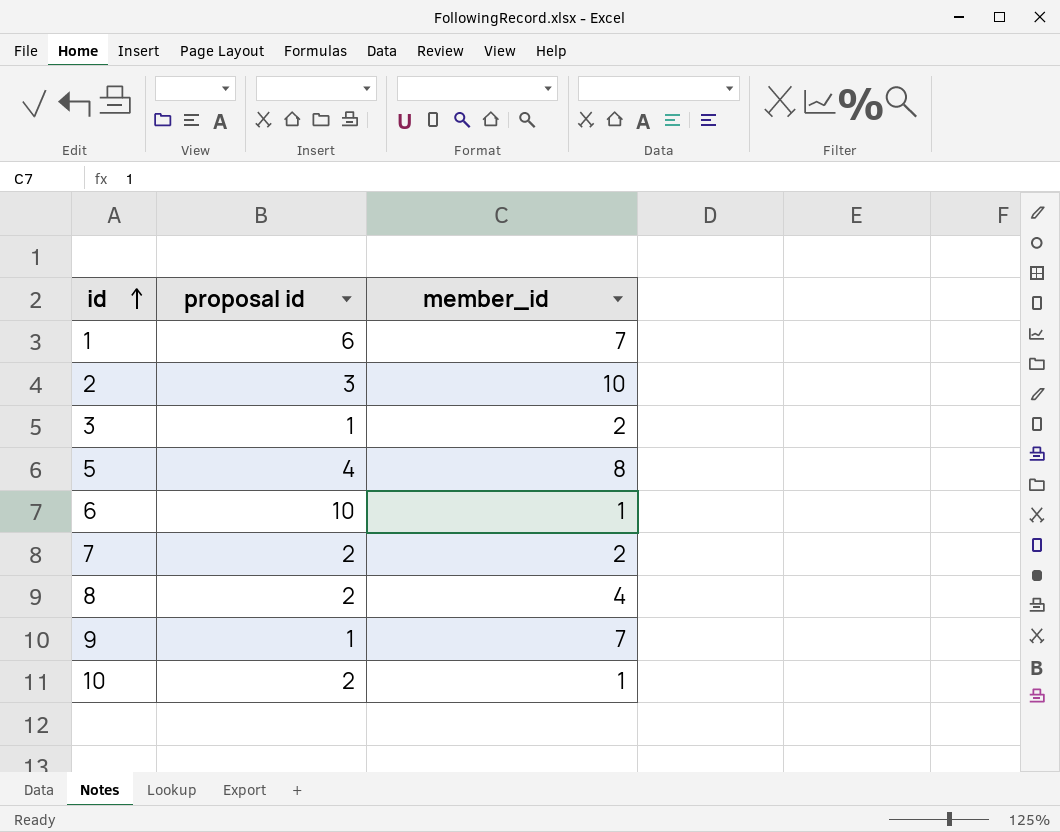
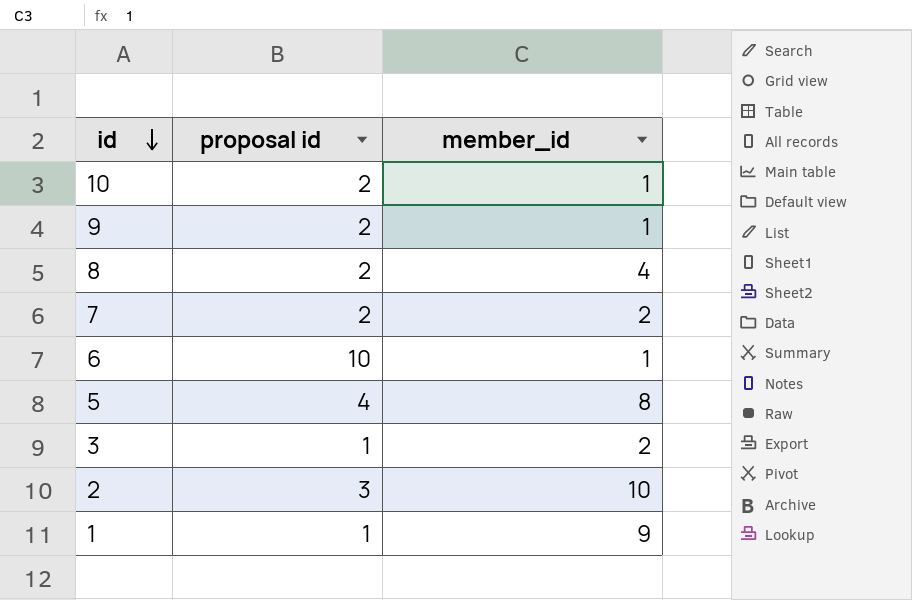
row order: id ascending -> id descending
9 | proposal id: 1 -> 2
9 | member_id: 7 -> 1
1 | proposal id: 6 -> 1
1 | member_id: 7 -> 9

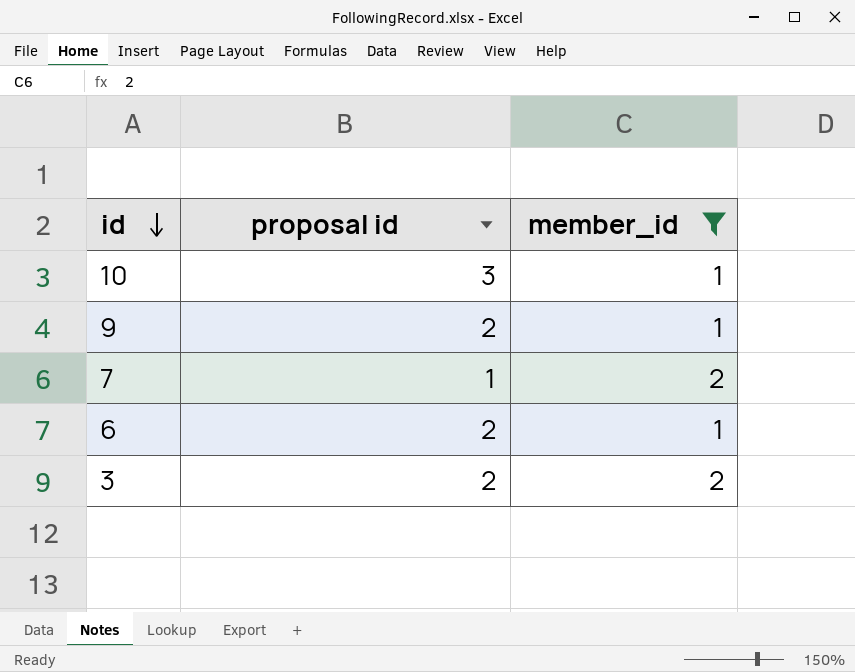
filter: none -> member_id <= 2
10 | proposal id: 2 -> 3
7 | proposal id: 2 -> 1
6 | proposal id: 10 -> 2
3 | proposal id: 1 -> 2

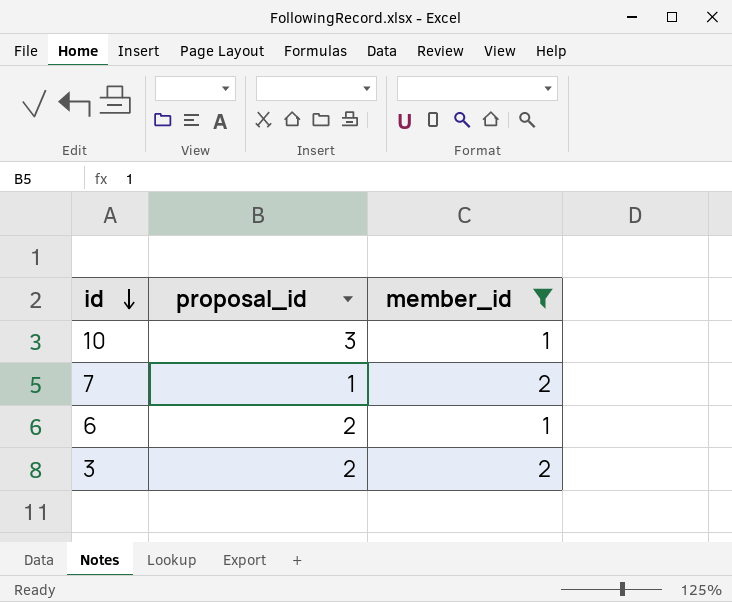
column name: proposal id -> proposal_id
row 9: 2 | 1 -> none

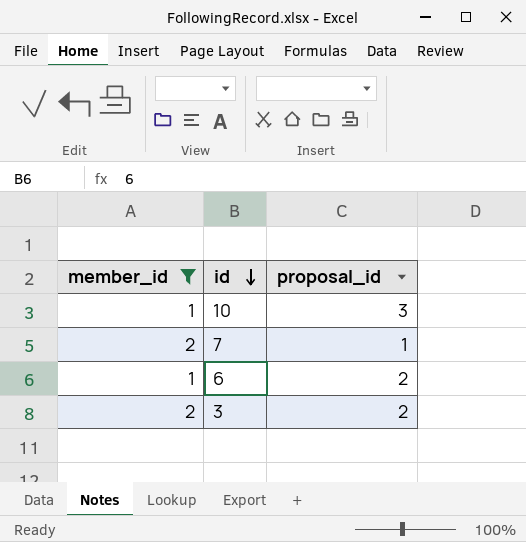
column member_id | position: 3 -> 1

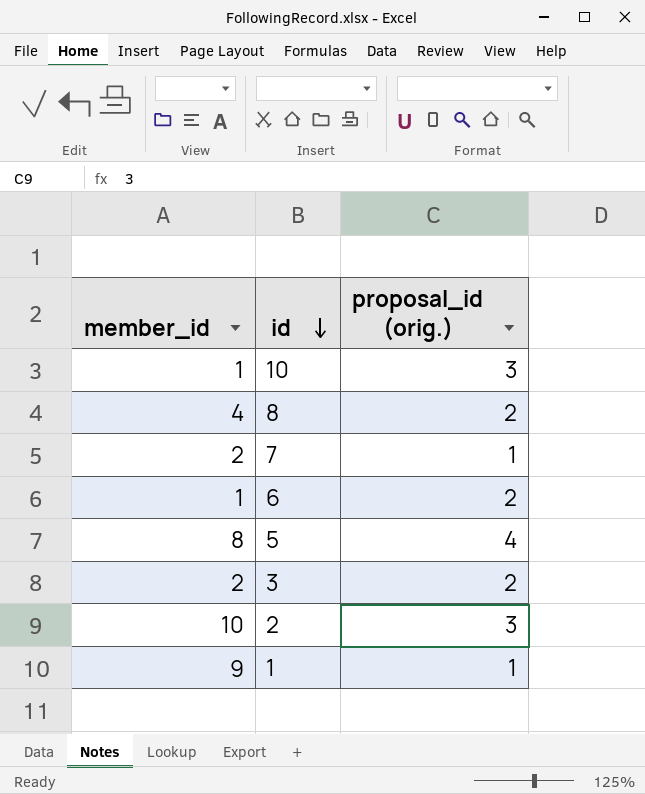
filter: member_id <= 2 -> none
column name: proposal_id -> proposal_id (orig.)

